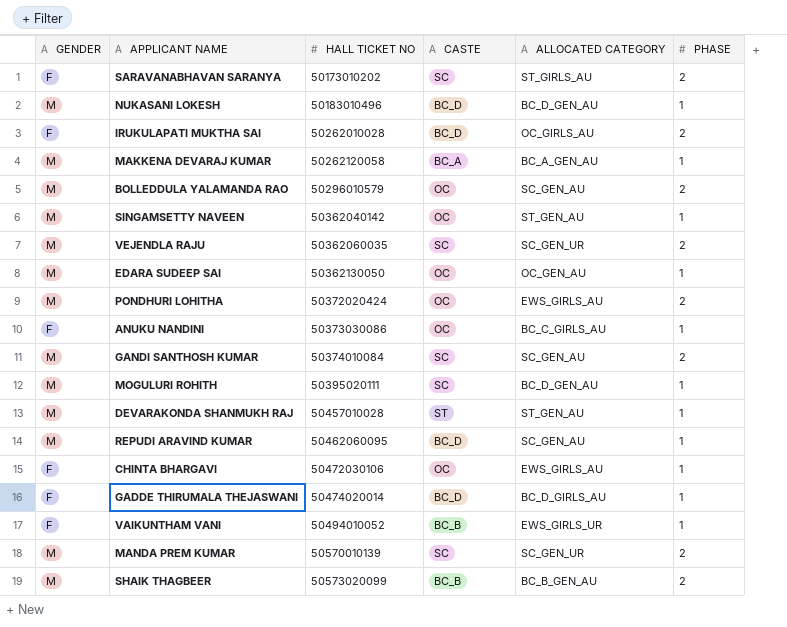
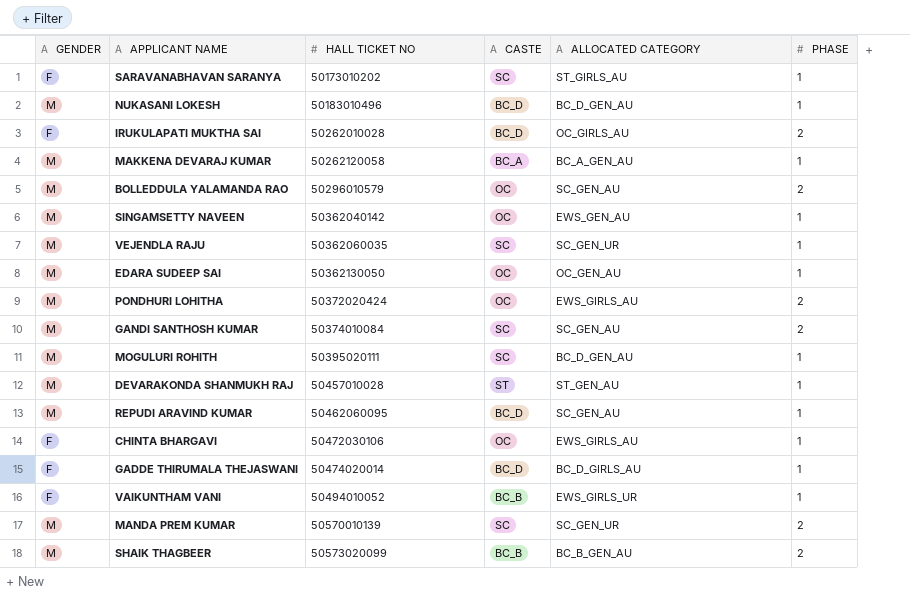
row ANUKU NANDINI: F | 50373030086 | OC | BC_C_GIRLS_AU | 1 -> none
SARAVANABHAVAN SARANYA | PHASE: 2 -> 1
SINGAMSETTY NAVEEN | ALLOCATED CATEGORY: ST_GEN_AU -> EWS_GEN_AU
VEJENDLA RAJU | PHASE: 2 -> 1

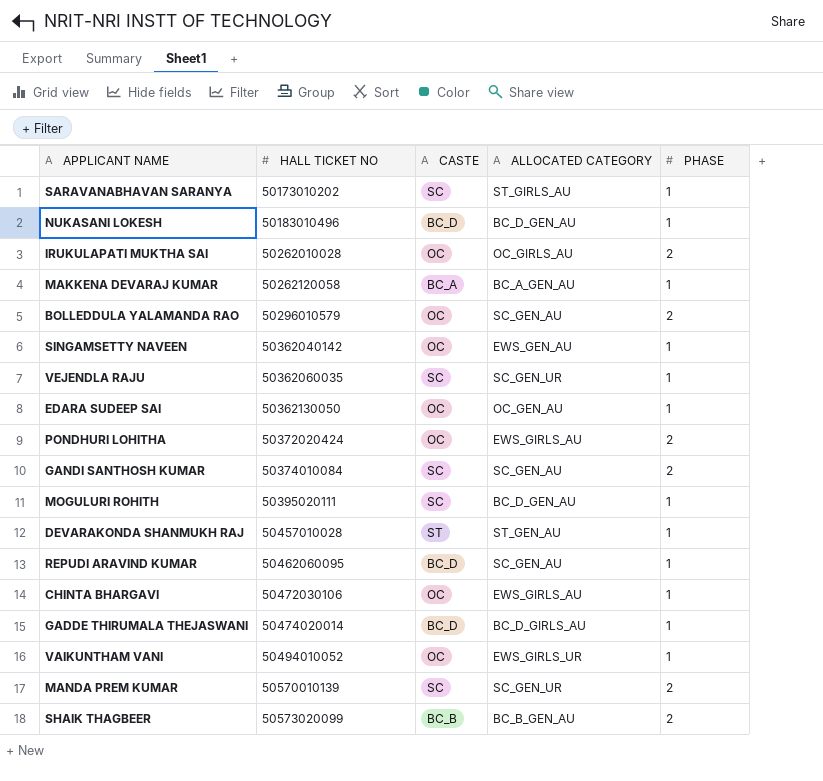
column GENDER | position: 1 -> none
IRUKULAPATI MUKTHA SAI | CASTE: BC_D -> OC
VAIKUNTHAM VANI | CASTE: BC_B -> OC

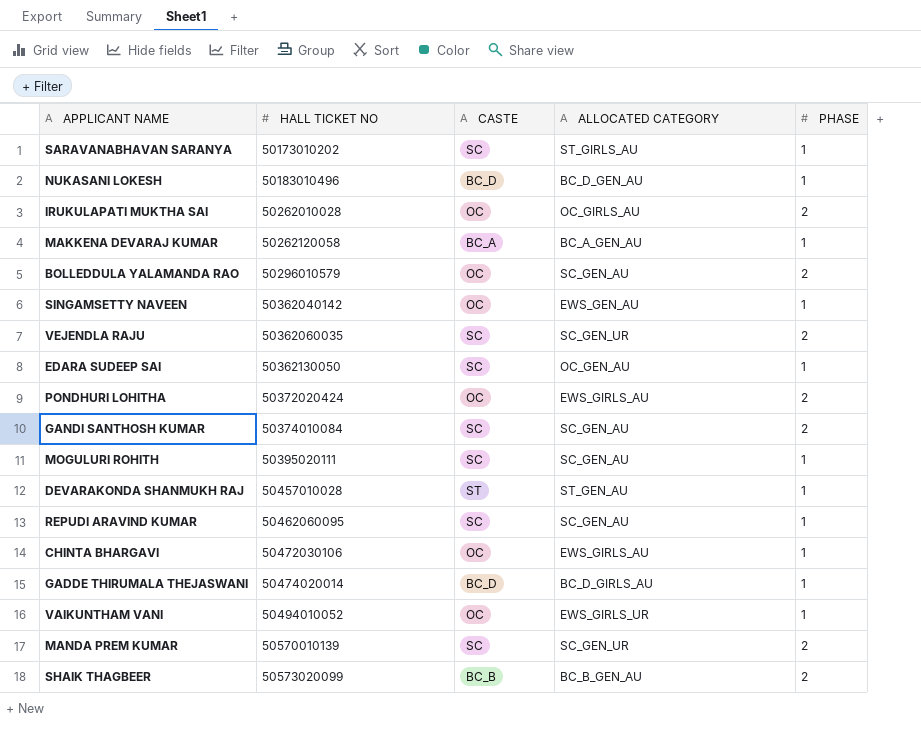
VEJENDLA RAJU | PHASE: 1 -> 2
EDARA SUDEEP SAI | CASTE: OC -> SC
MOGULURI ROHITH | ALLOCATED CATEGORY: BC_D_GEN_AU -> SC_GEN_AU
REPUDI ARAVIND KUMAR | CASTE: BC_D -> SC

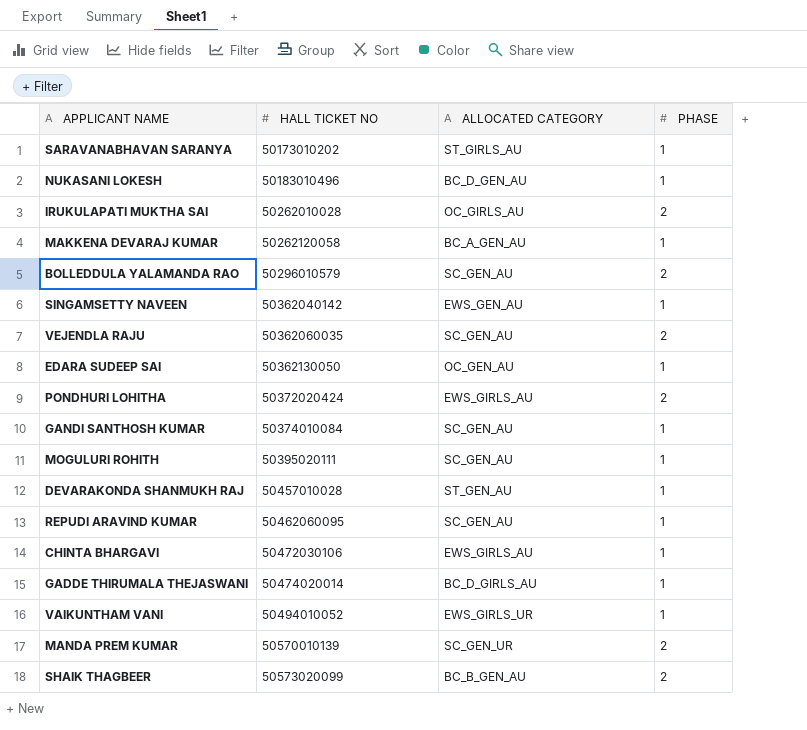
column CASTE | position: 3 -> none
VEJENDLA RAJU | ALLOCATED CATEGORY: SC_GEN_UR -> SC_GEN_AU
GANDI SANTHOSH KUMAR | PHASE: 2 -> 1

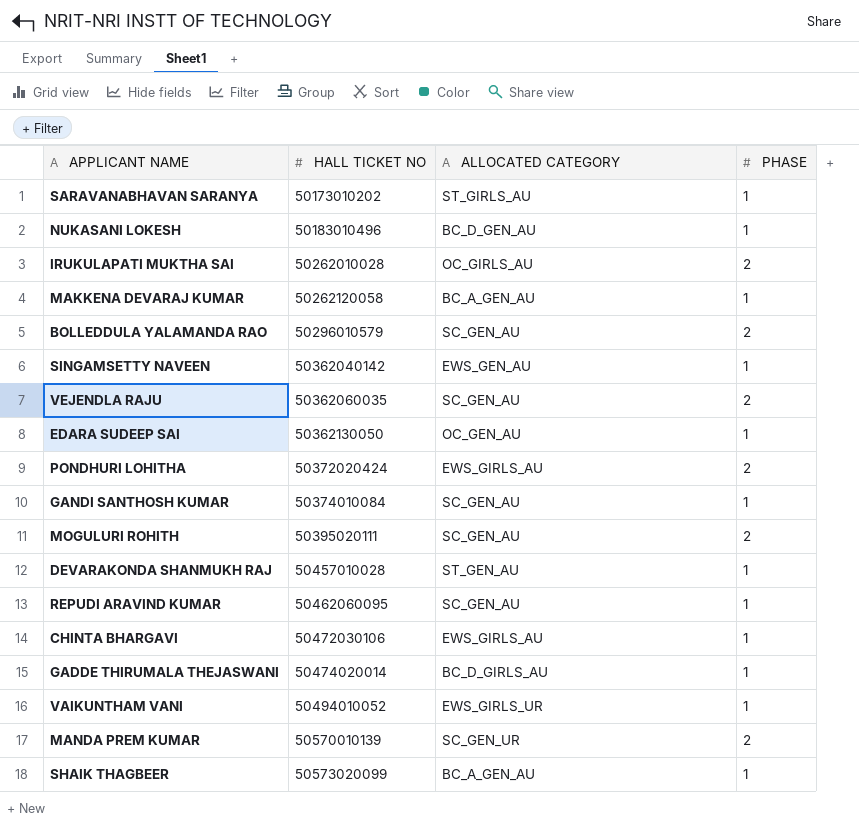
MOGULURI ROHITH | PHASE: 1 -> 2
SHAIK THAGBEER | ALLOCATED CATEGORY: BC_B_GEN_AU -> BC_A_GEN_AU
SHAIK THAGBEER | PHASE: 2 -> 1

